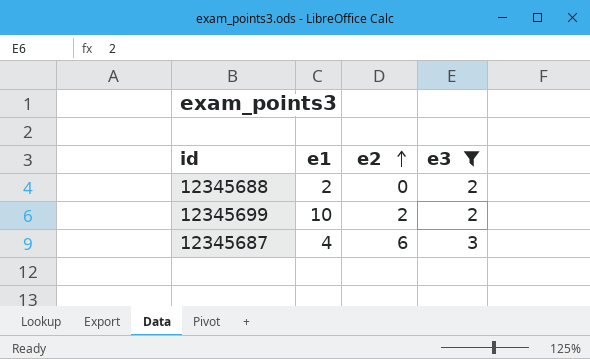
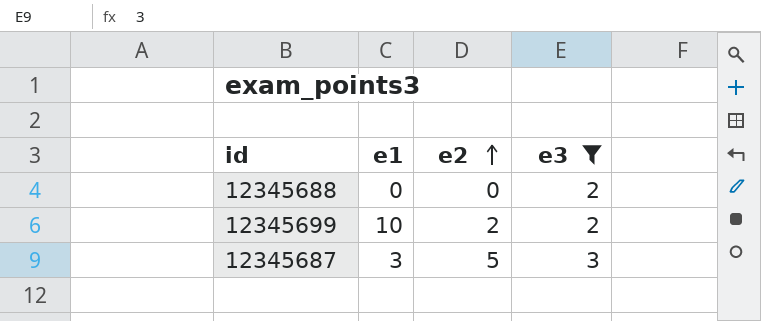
12345688 | e1: 2 -> 0
12345687 | e1: 4 -> 3
12345687 | e2: 6 -> 5

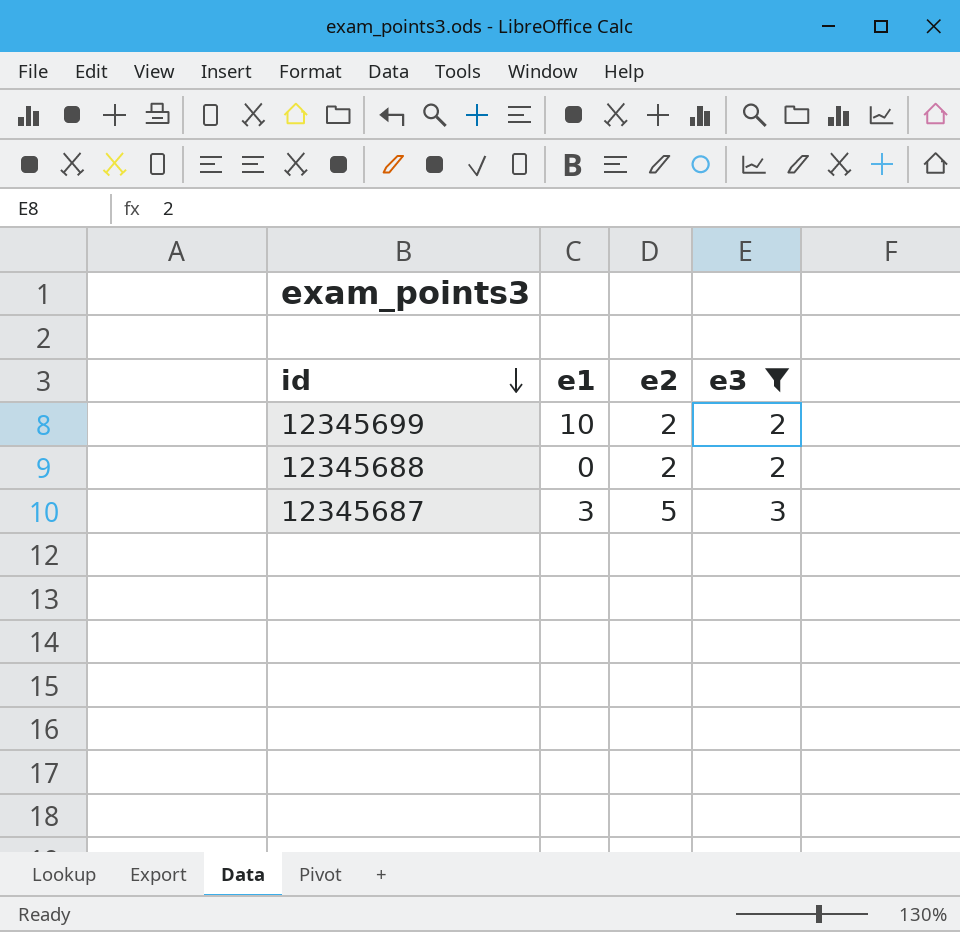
row order: e2 ascending -> id descending
12345688 | e2: 0 -> 2

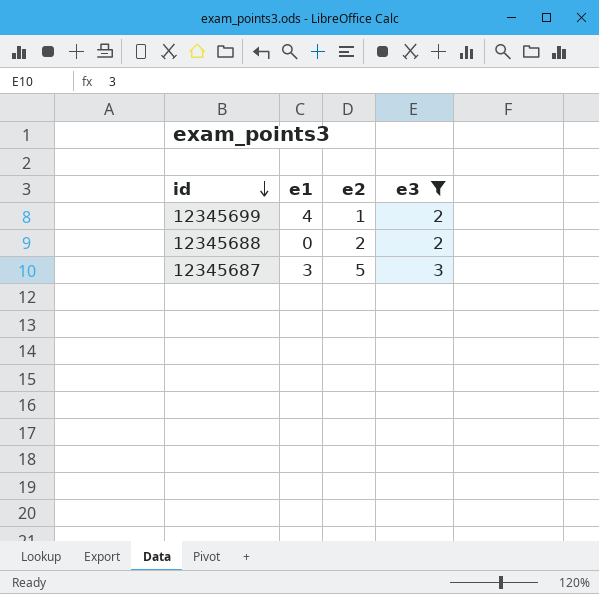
12345699 | e1: 10 -> 4
12345699 | e2: 2 -> 1

